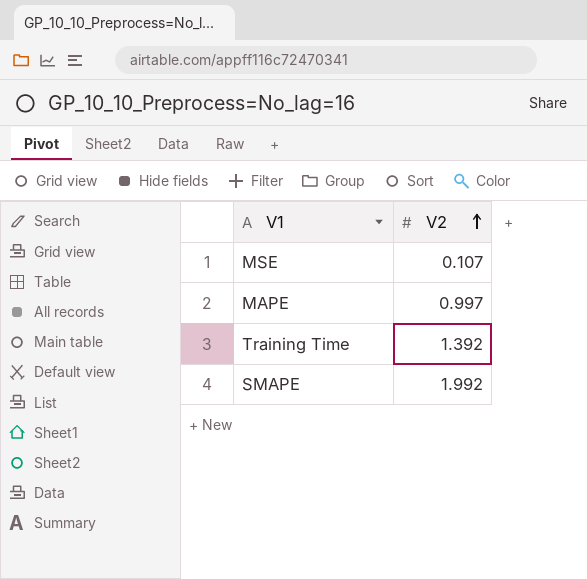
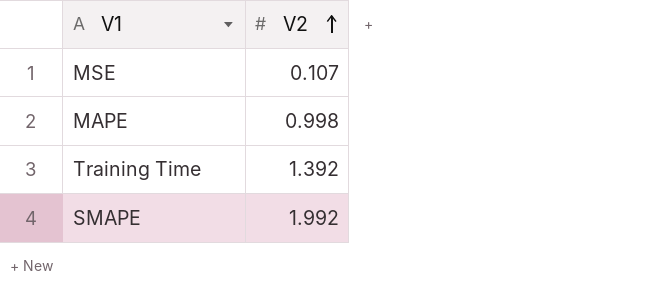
MAPE | V2: 0.997 -> 0.998

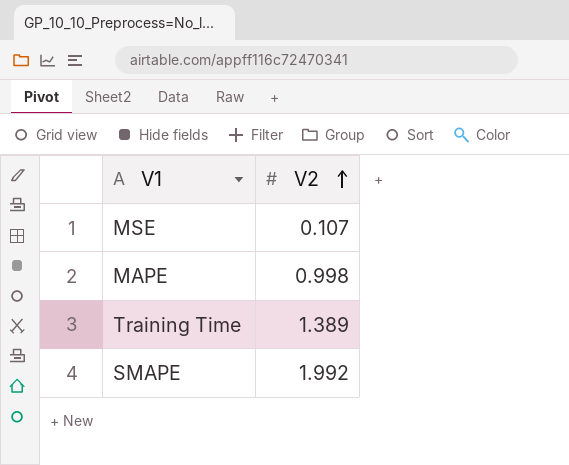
Training Time | V2: 1.392 -> 1.389

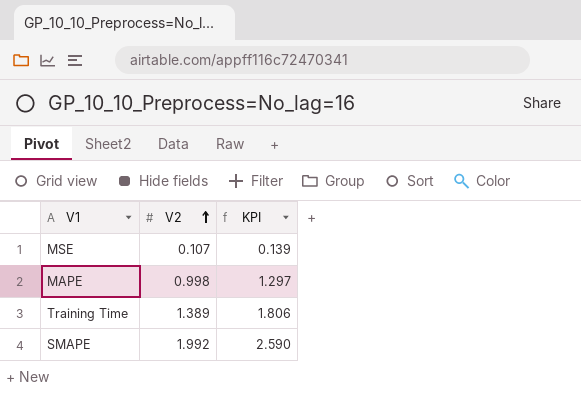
column KPI | formula: none -> [V2] * 1.3

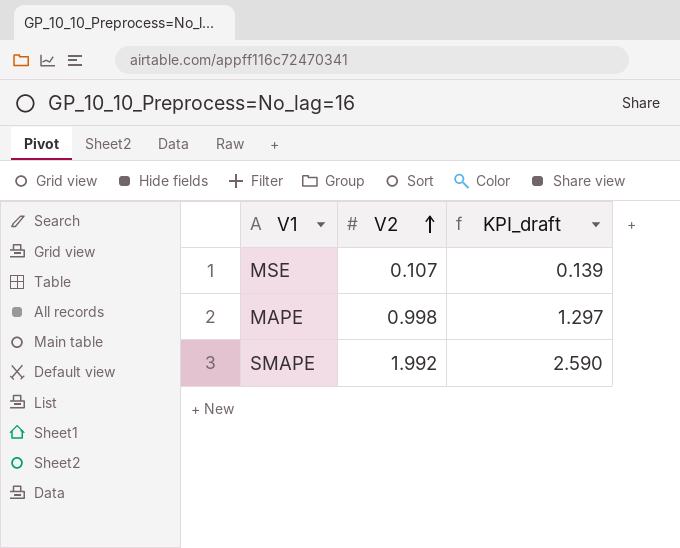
column name: KPI -> KPI_draft
row Training Time: 1.389 | 1.806 -> none

